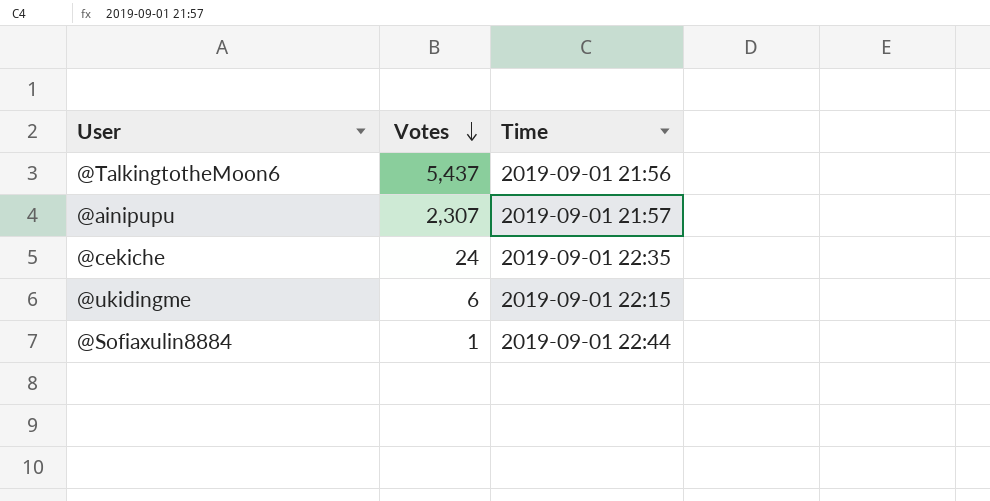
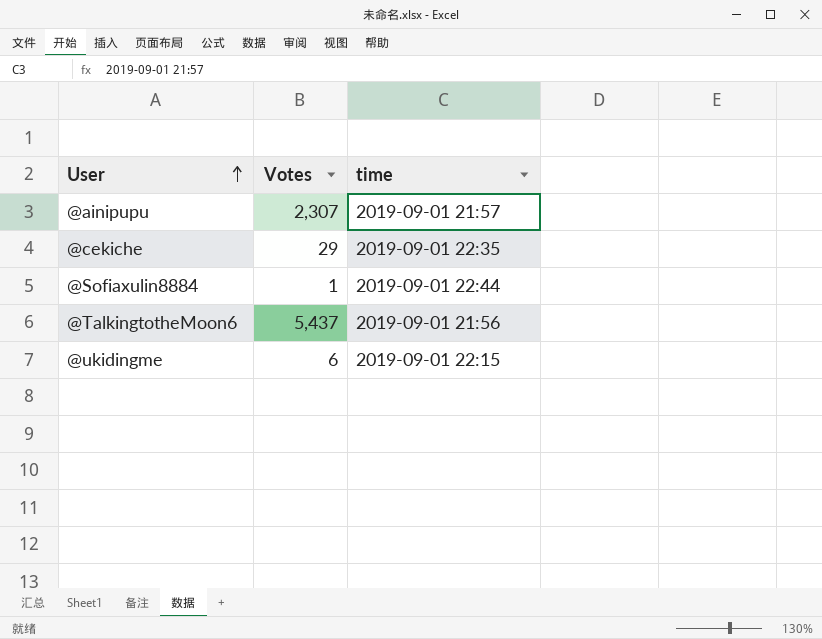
row order: Votes descending -> User ascending
column name: Time -> time
@cekiche | Votes: 24 -> 29

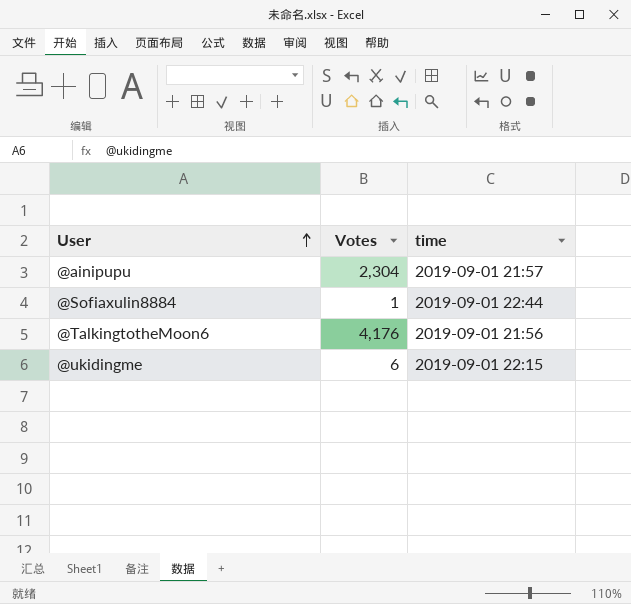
row @cekiche: 29 | 2019-09-01 22:35 -> none
@ainipupu | Votes: 2,307 -> 2,304
@TalkingtotheMoon6 | Votes: 5,437 -> 4,176

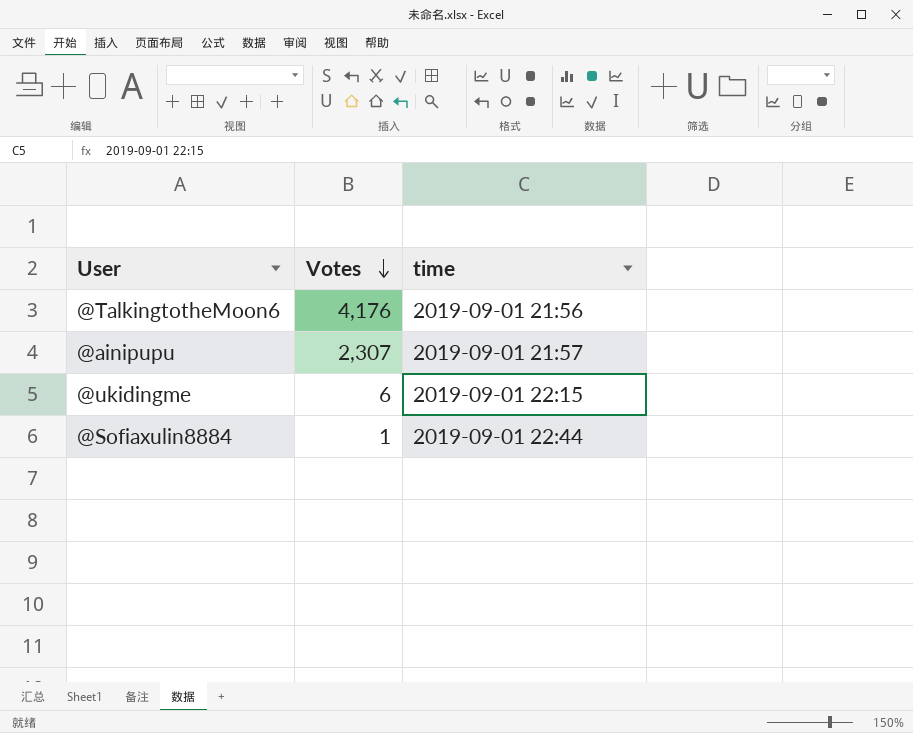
row order: User ascending -> Votes descending
@ainipupu | Votes: 2,304 -> 2,307

